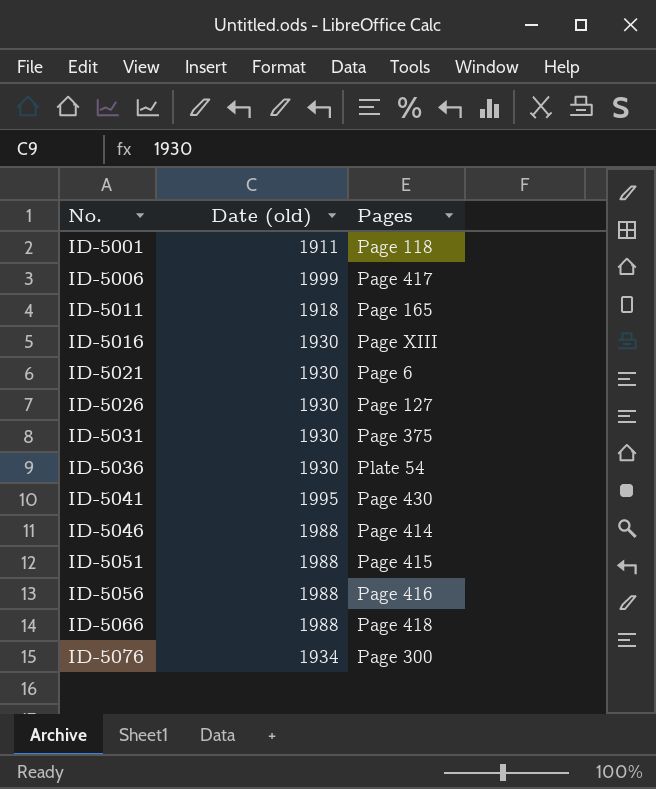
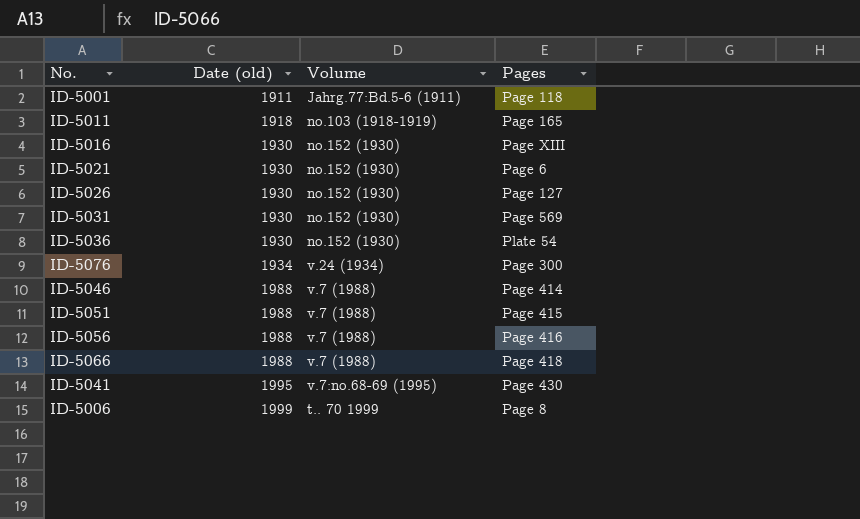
row order: No. ascending -> Date (old) ascending
column Volume | position: none -> 3
ID-5031 | Pages: Page 375 -> Page 569
ID-5006 | Pages: Page 417 -> Page 8

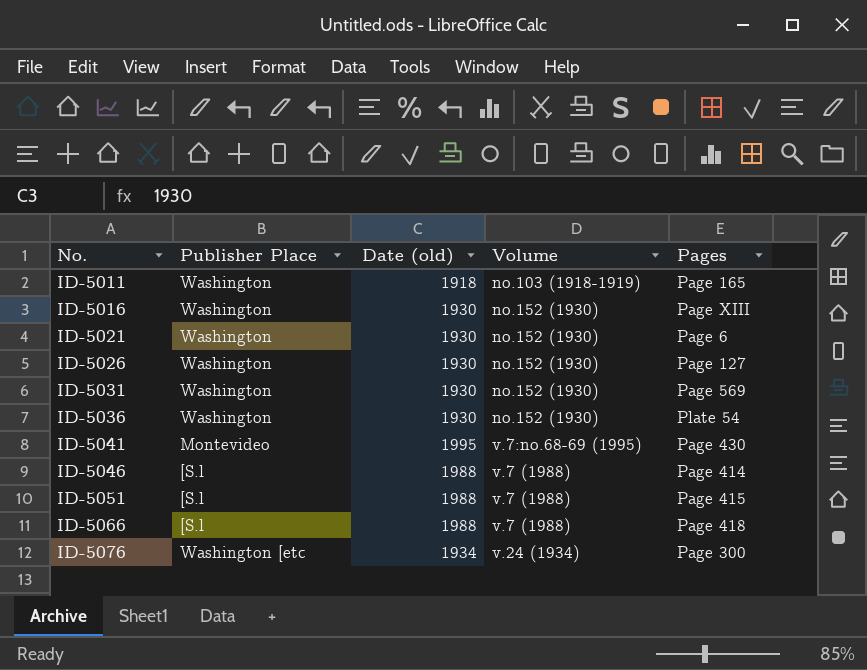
row order: Date (old) ascending -> No. ascending
column Publisher Place | position: none -> 2
row ID-5001: 1911 | Jahrg.77:Bd.5-6 (1911) | Page 118 -> none
row ID-5056: 1988 | v.7 (1988) | Page 416 -> none
row ID-5006: 1999 | t.. 70 1999 | Page 8 -> none

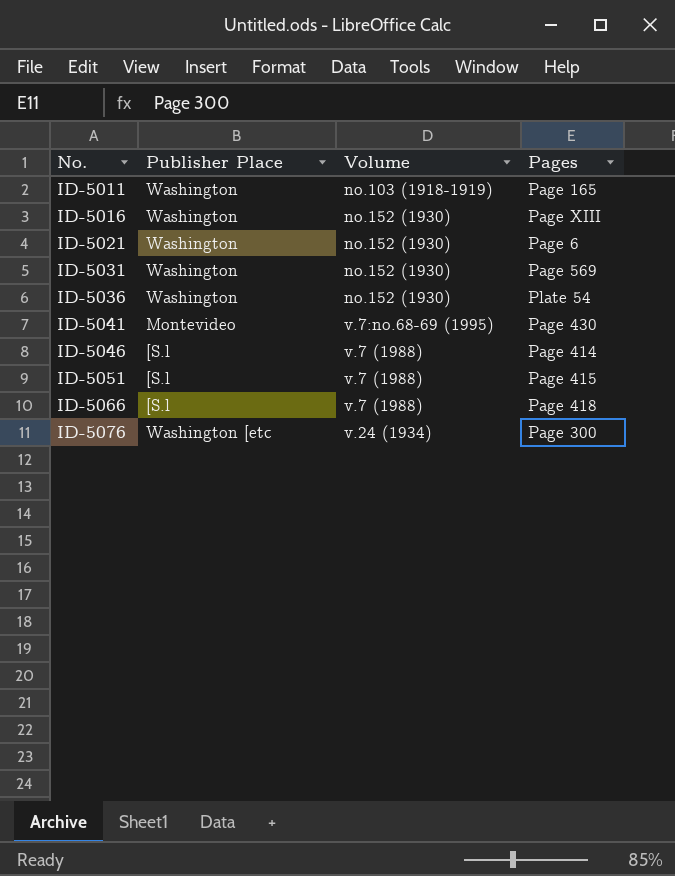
column Date (old) | position: 3 -> none
row ID-5026: Washington | 1930 | no.152 (1930) | Page 127 -> none

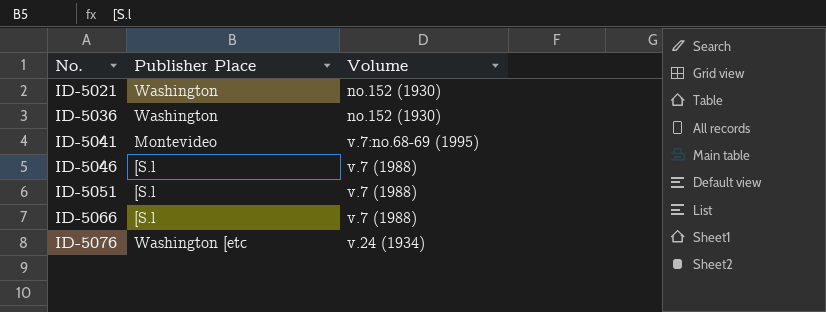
column Pages | position: 4 -> none
row ID-5011: Washington | no.103 (1918-1919) | Page 165 -> none
row ID-5016: Washington | no.152 (1930) | Page XIII -> none
row ID-5031: Washington | no.152 (1930) | Page 569 -> none

